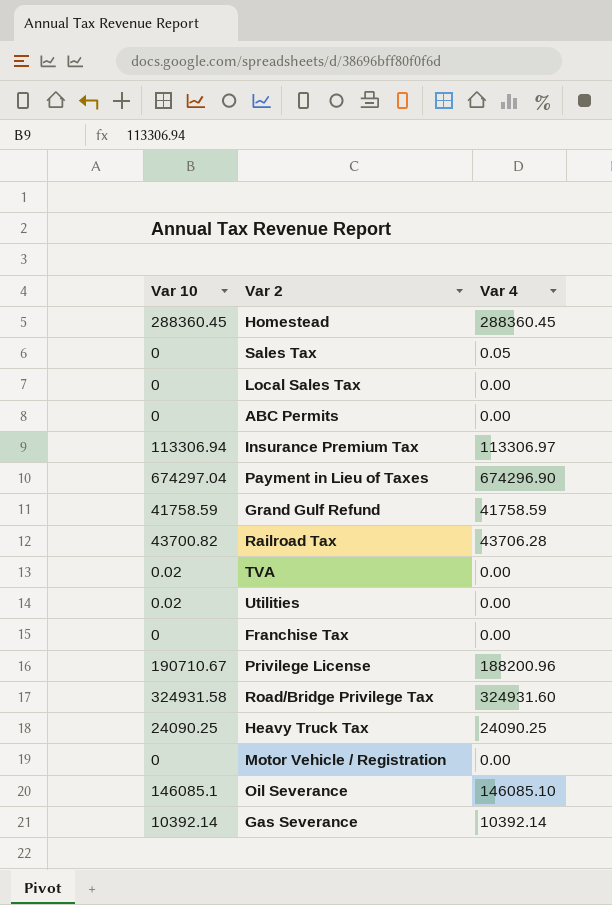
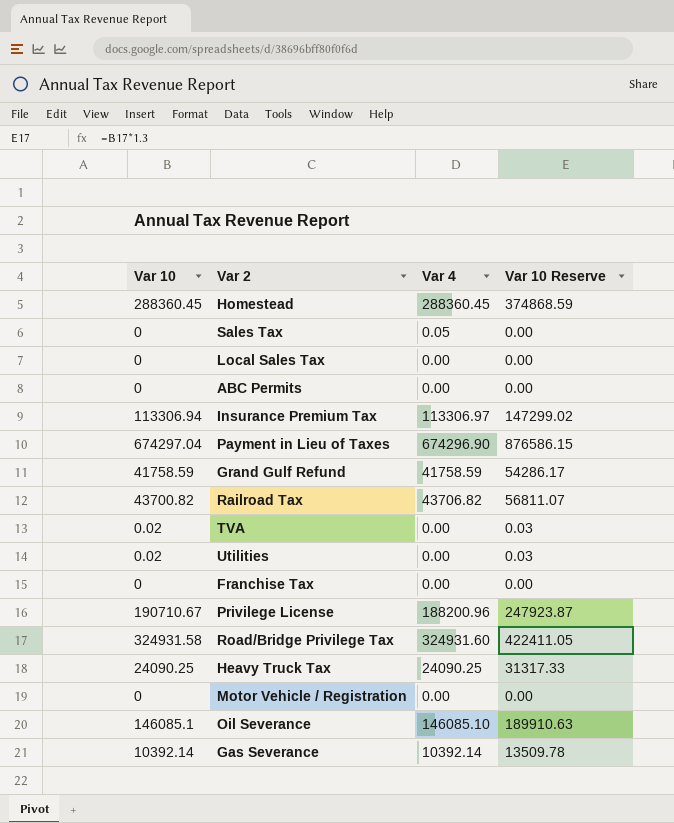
column Var 10 Reserve | formula: none -> [Var 10] * 1.3
Railroad Tax | Var 4: 43706.28 -> 43706.82

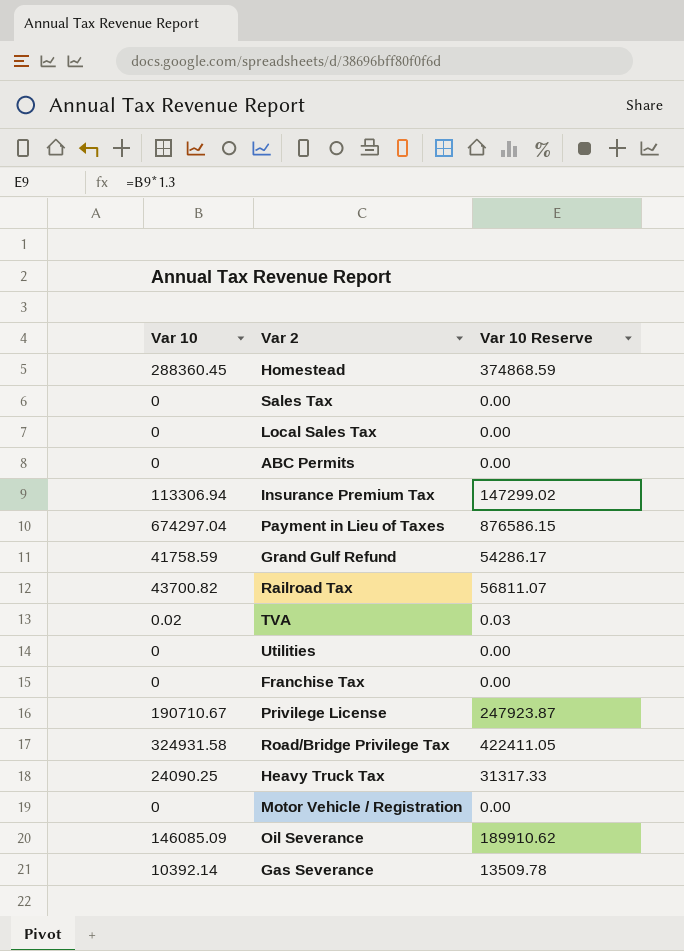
column Var 4 | position: 3 -> none
Utilities | Var 10: 0.02 -> 0
Utilities | Var 10 Reserve: 0.03 -> 0.00
Oil Severance | Var 10: 146085.1 -> 146085.09
Oil Severance | Var 10 Reserve: 189910.63 -> 189910.62

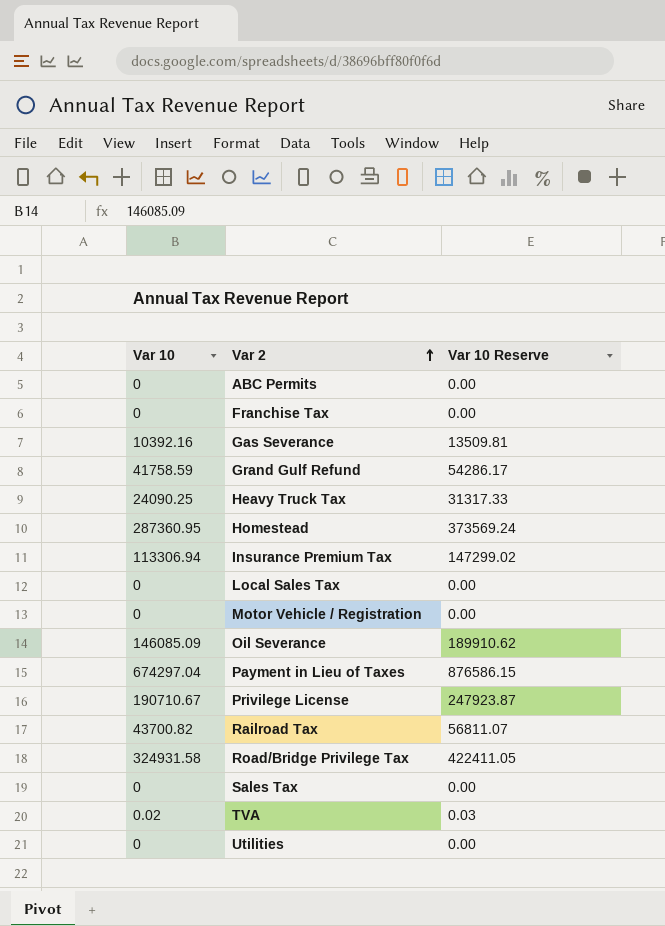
row order: none -> Var 2 ascending
Gas Severance | Var 10: 10392.14 -> 10392.16
Gas Severance | Var 10 Reserve: 13509.78 -> 13509.81
Homestead | Var 10: 288360.45 -> 287360.95
Homestead | Var 10 Reserve: 374868.59 -> 373569.24

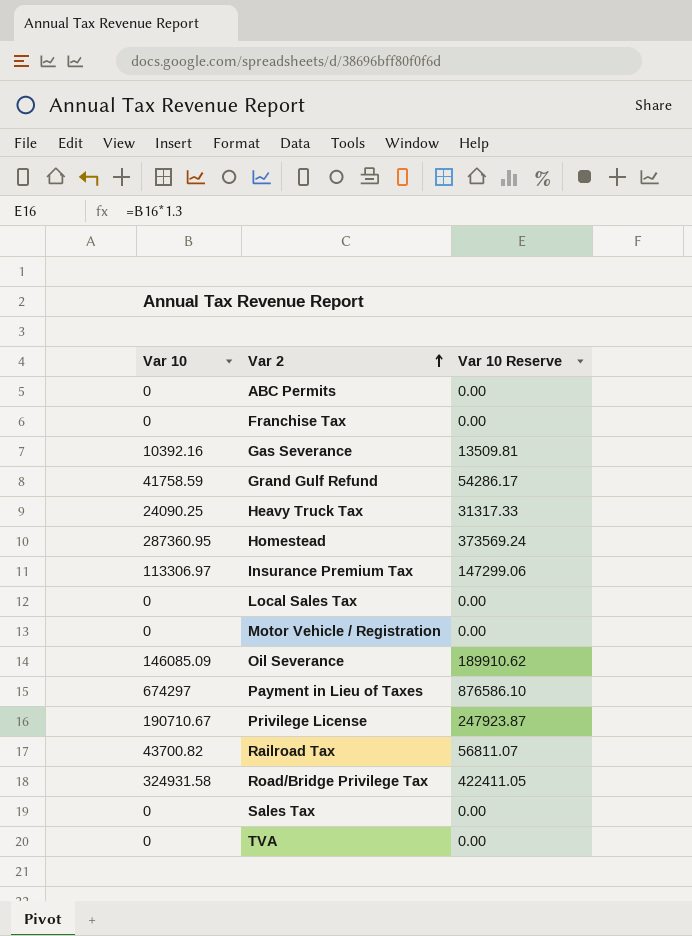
row Utilities: 0 | 0.00 -> none
Insurance Premium Tax | Var 10: 113306.94 -> 113306.97
Insurance Premium Tax | Var 10 Reserve: 147299.02 -> 147299.06
Payment in Lieu of Taxes | Var 10: 674297.04 -> 674297
Payment in Lieu of Taxes | Var 10 Reserve: 876586.15 -> 876586.10
TVA | Var 10: 0.02 -> 0
TVA | Var 10 Reserve: 0.03 -> 0.00

